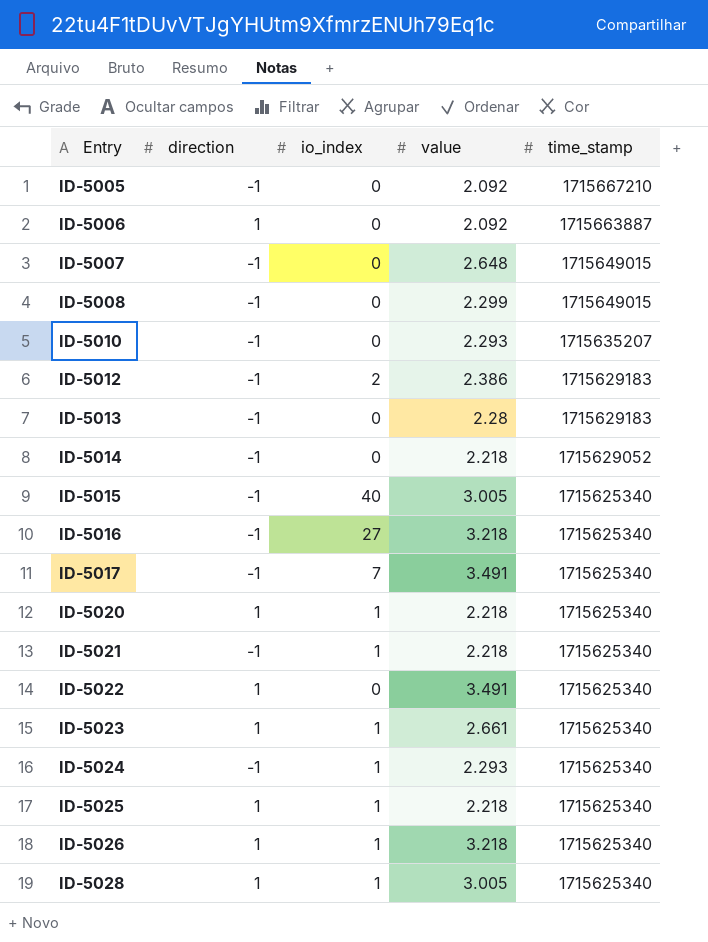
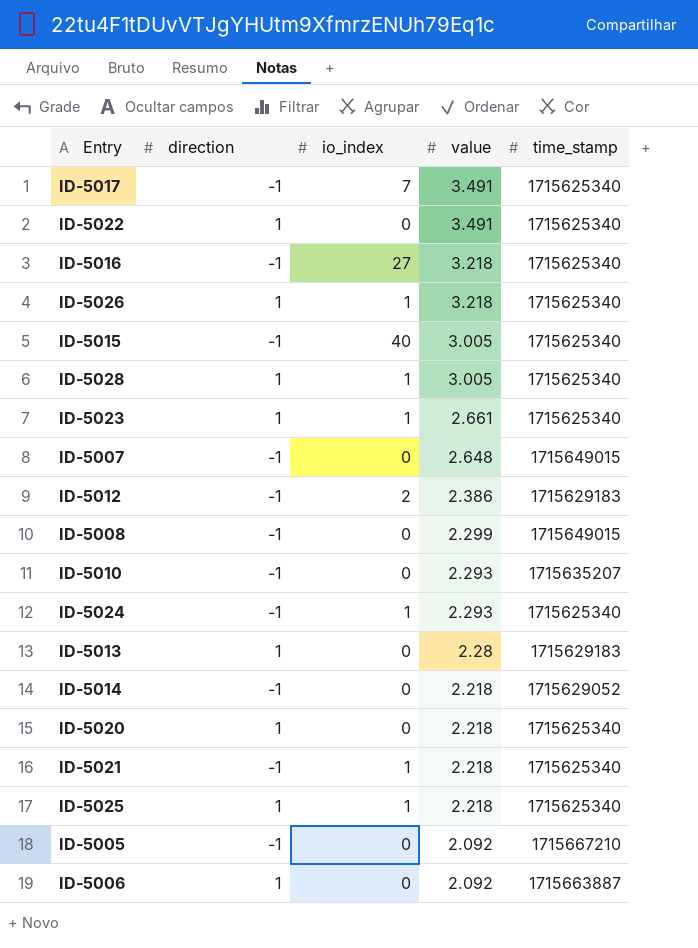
row order: Entry ascending -> value descending
ID-5013 | direction: -1 -> 1
ID-5020 | io_index: 1 -> 0

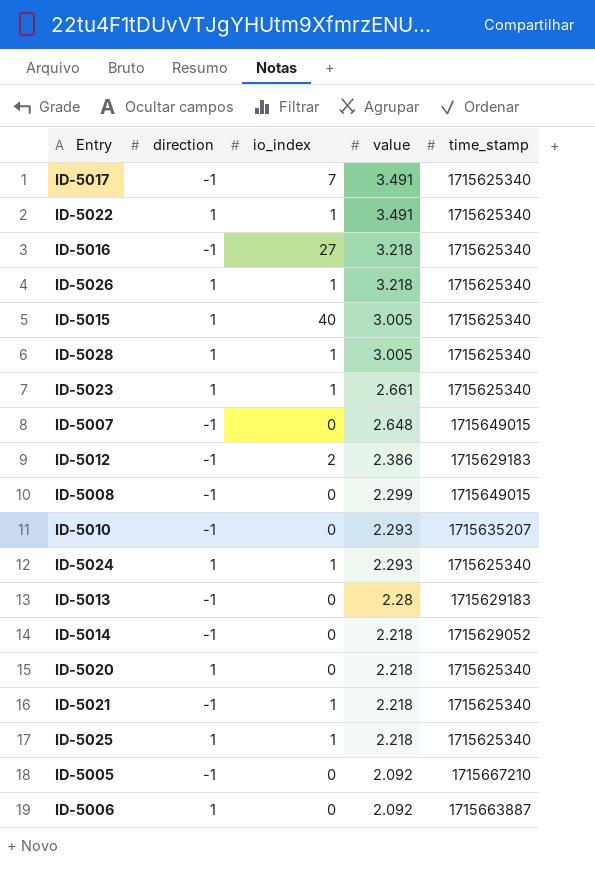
ID-5022 | io_index: 0 -> 1
ID-5015 | direction: -1 -> 1
ID-5024 | direction: -1 -> 1
ID-5013 | direction: 1 -> -1

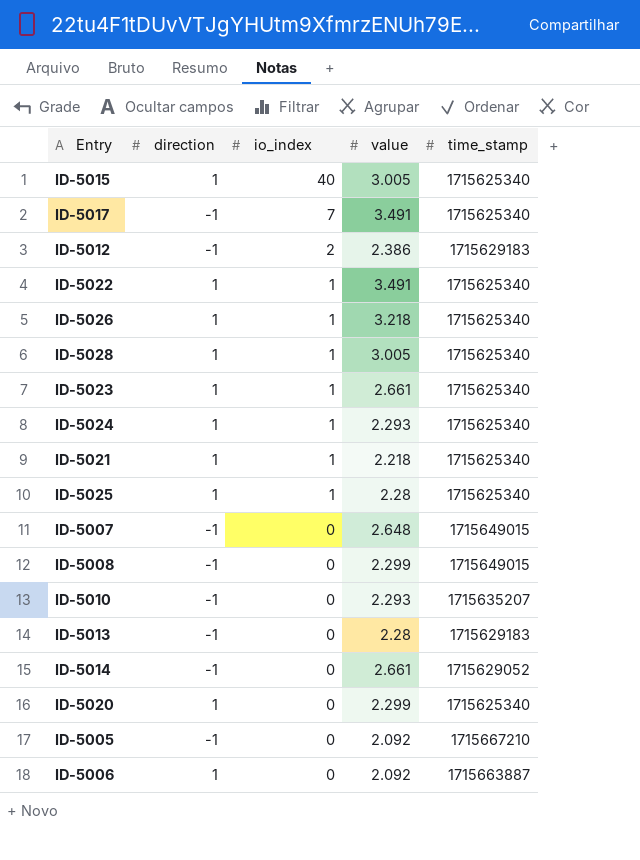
row order: value descending -> io_index descending
row ID-5016: -1 | 27 | 3.218 | 1715625340 -> none
ID-5021 | direction: -1 -> 1
ID-5025 | value: 2.218 -> 2.28
ID-5014 | value: 2.218 -> 2.661
ID-5020 | value: 2.218 -> 2.299

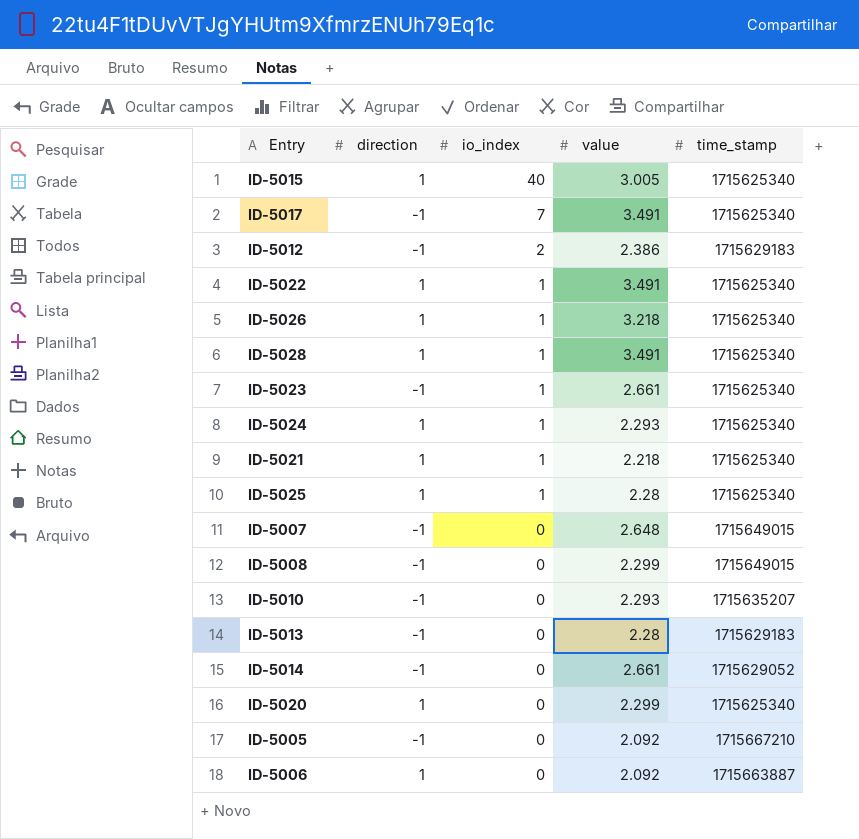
ID-5028 | value: 3.005 -> 3.491
ID-5023 | direction: 1 -> -1

